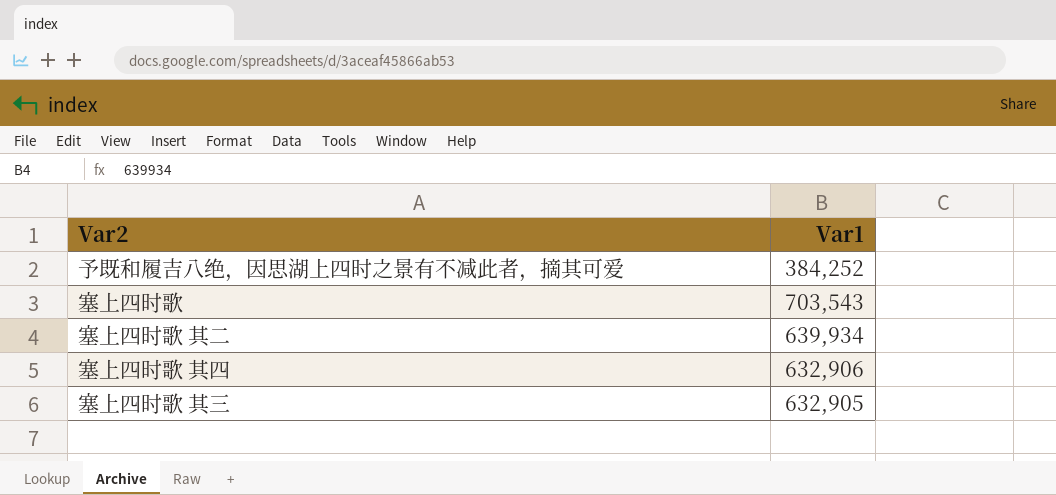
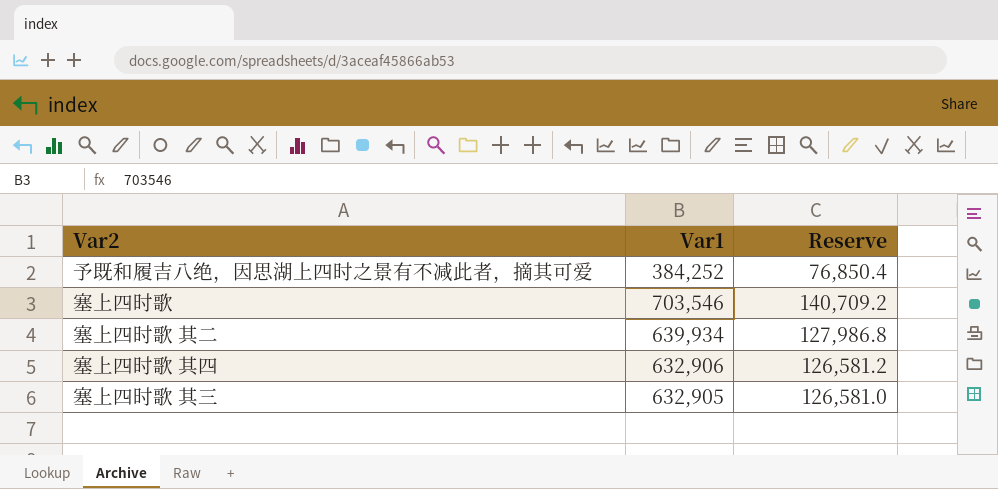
column Reserve | formula: none -> [Var1] * 0.2
塞上四时歌 | Var1: 703,543 -> 703,546

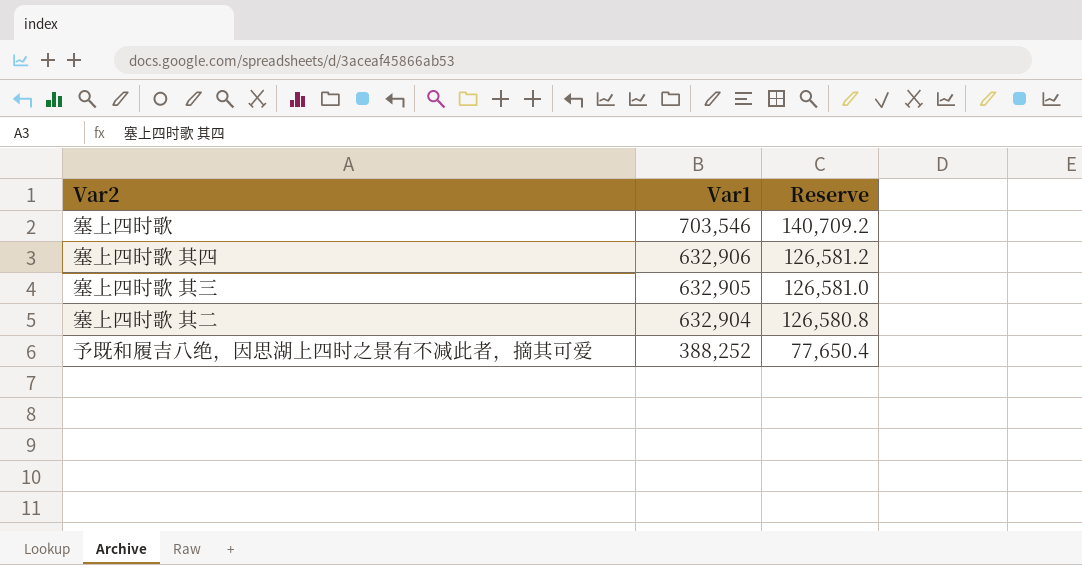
row order: none -> Var1 descending
塞上四时歌 其二 | Var1: 639,934 -> 632,904
塞上四时歌 其二 | Reserve: 127,986.8 -> 126,580.8
予既和履吉八绝，因思湖上四时之景有不减此者，摘其可爱 | Var1: 384,252 -> 388,252
予既和履吉八绝，因思湖上四时之景有不减此者，摘其可爱 | Reserve: 76,850.4 -> 77,650.4

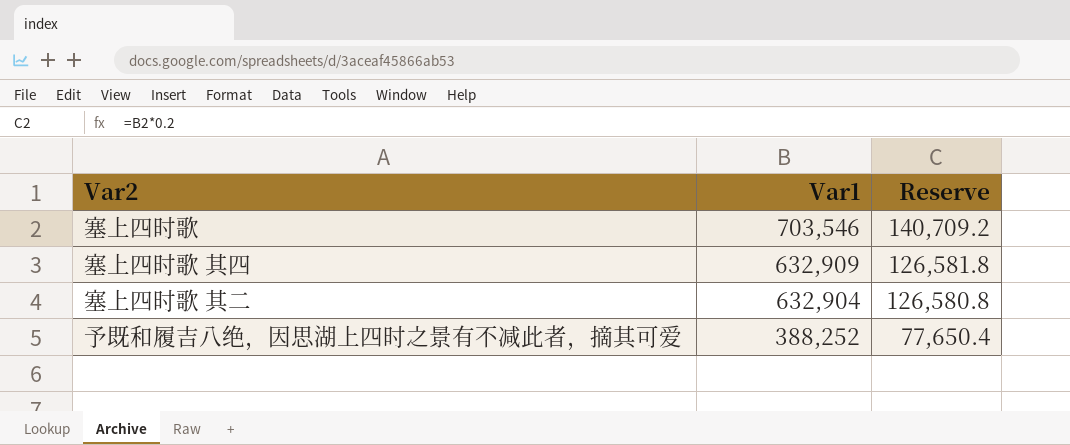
row 塞上四时歌 其三: 632,905 | 126,581.0 -> none
塞上四时歌 其四 | Var1: 632,906 -> 632,909
塞上四时歌 其四 | Reserve: 126,581.2 -> 126,581.8

